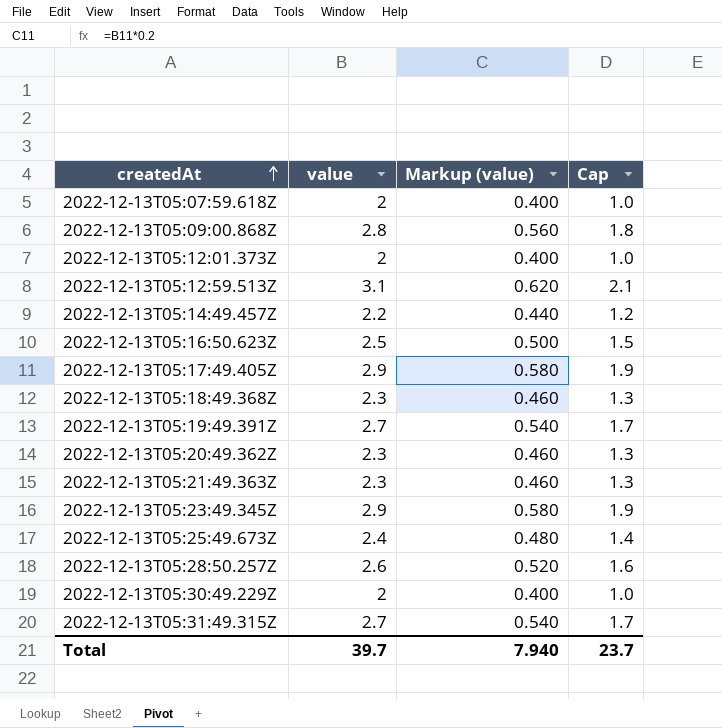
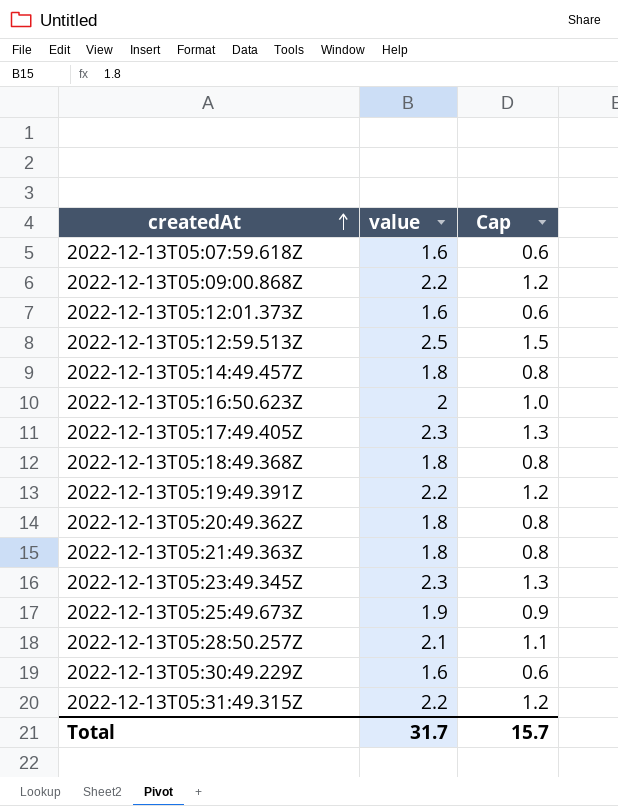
column Markup (value) | formula: [value] * 0.2 -> none
2022-12-13T05:07:59.618Z | value: 2 -> 1.6
2022-12-13T05:07:59.618Z | Cap: 1.0 -> 0.6
2022-12-13T05:09:00.868Z | value: 2.8 -> 2.2
2022-12-13T05:09:00.868Z | Cap: 1.8 -> 1.2
2022-12-13T05:12:01.373Z | value: 2 -> 1.6
2022-12-13T05:12:01.373Z | Cap: 1.0 -> 0.6
2022-12-13T05:12:59.513Z | value: 3.1 -> 2.5
2022-12-13T05:12:59.513Z | Cap: 2.1 -> 1.5
2022-12-13T05:14:49.457Z | value: 2.2 -> 1.8
2022-12-13T05:14:49.457Z | Cap: 1.2 -> 0.8
2022-12-13T05:16:50.623Z | value: 2.5 -> 2
2022-12-13T05:16:50.623Z | Cap: 1.5 -> 1.0
2022-12-13T05:17:49.405Z | value: 2.9 -> 2.3
2022-12-13T05:17:49.405Z | Cap: 1.9 -> 1.3
2022-12-13T05:18:49.368Z | value: 2.3 -> 1.8
2022-12-13T05:18:49.368Z | Cap: 1.3 -> 0.8
2022-12-13T05:19:49.391Z | value: 2.7 -> 2.2
2022-12-13T05:19:49.391Z | Cap: 1.7 -> 1.2
2022-12-13T05:20:49.362Z | value: 2.3 -> 1.8
2022-12-13T05:20:49.362Z | Cap: 1.3 -> 0.8
2022-12-13T05:21:49.363Z | value: 2.3 -> 1.8
2022-12-13T05:21:49.363Z | Cap: 1.3 -> 0.8
2022-12-13T05:23:49.345Z | value: 2.9 -> 2.3
2022-12-13T05:23:49.345Z | Cap: 1.9 -> 1.3
2022-12-13T05:25:49.673Z | value: 2.4 -> 1.9
2022-12-13T05:25:49.673Z | Cap: 1.4 -> 0.9
2022-12-13T05:28:50.257Z | value: 2.6 -> 2.1
2022-12-13T05:28:50.257Z | Cap: 1.6 -> 1.1
2022-12-13T05:30:49.229Z | value: 2 -> 1.6
2022-12-13T05:30:49.229Z | Cap: 1.0 -> 0.6
2022-12-13T05:31:49.315Z | value: 2.7 -> 2.2
2022-12-13T05:31:49.315Z | Cap: 1.7 -> 1.2
Total | value: 39.7 -> 31.7
Total | Cap: 23.7 -> 15.7

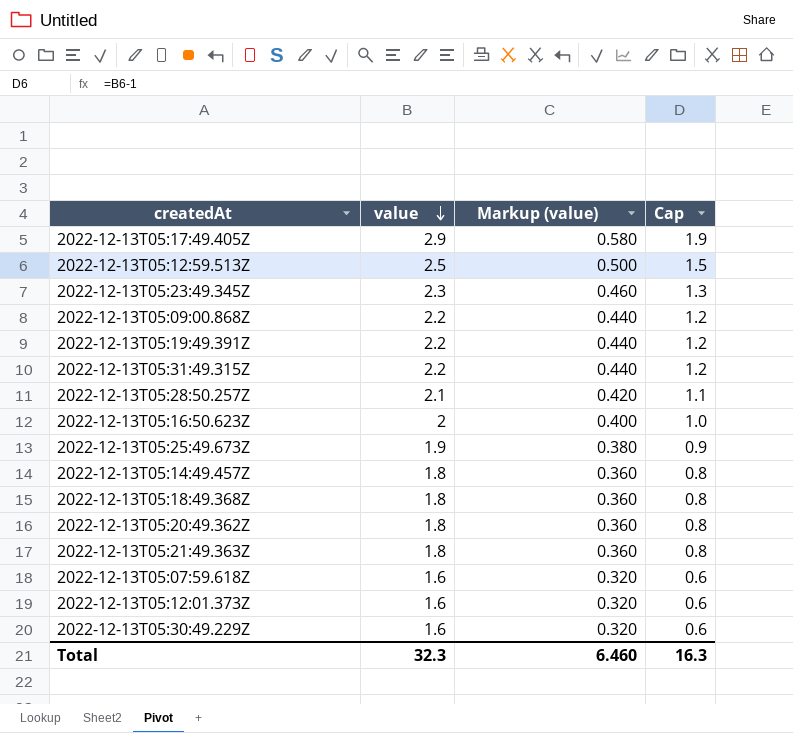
row order: createdAt ascending -> value descending
column Markup (value) | formula: none -> [value] * 0.2
2022-12-13T05:17:49.405Z | value: 2.3 -> 2.9
2022-12-13T05:17:49.405Z | Cap: 1.3 -> 1.9
Total | value: 31.7 -> 32.3
Total | Cap: 15.7 -> 16.3

